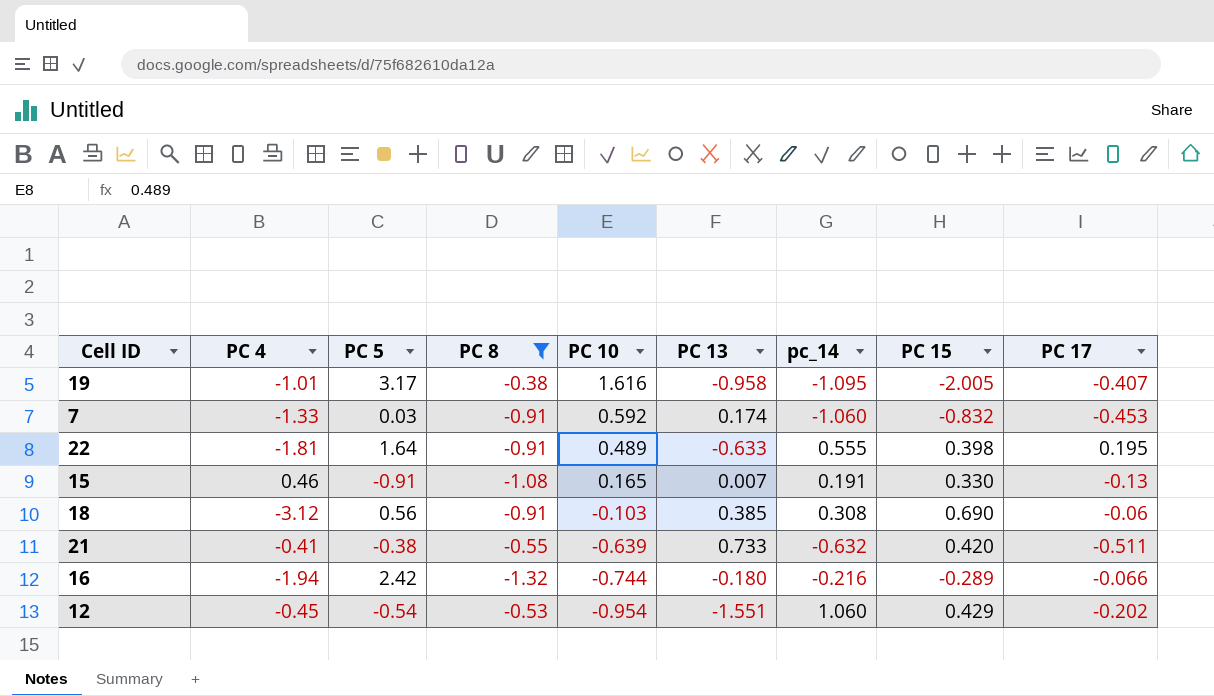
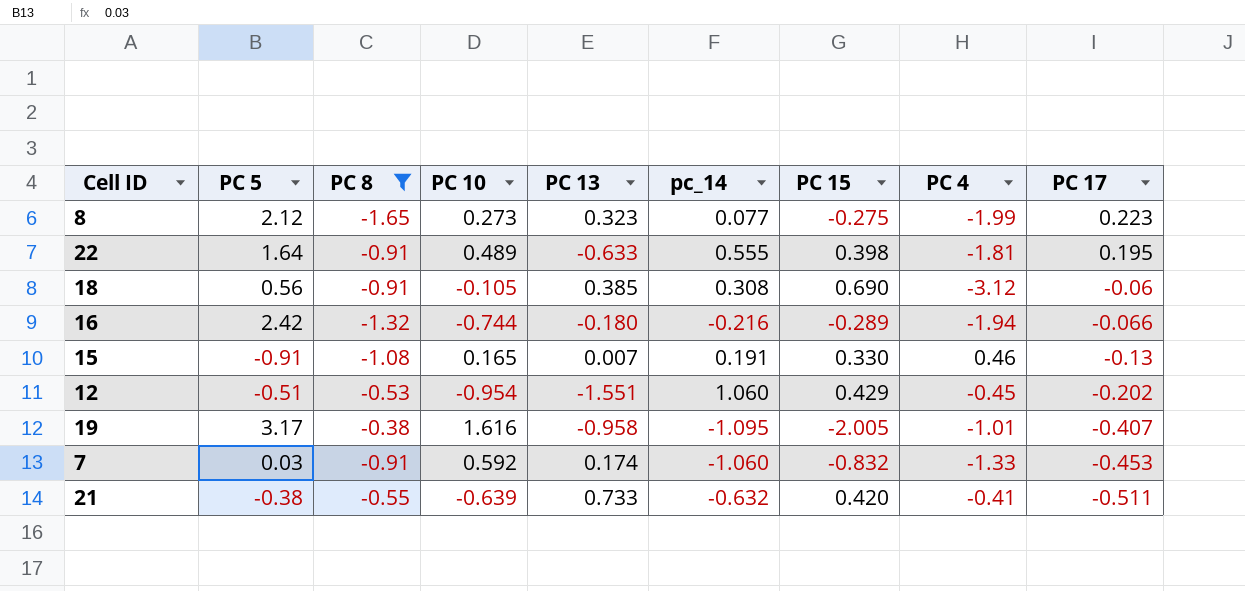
row order: PC 10 descending -> PC 17 descending
column PC 4 | position: 2 -> 8
row 8: none -> 2.12 | -1.65 | 0.273 | 0.323 | 0.077 | -0.275 | -1.99 | 0.223
18 | PC 10: -0.103 -> -0.105
12 | PC 5: -0.54 -> -0.51

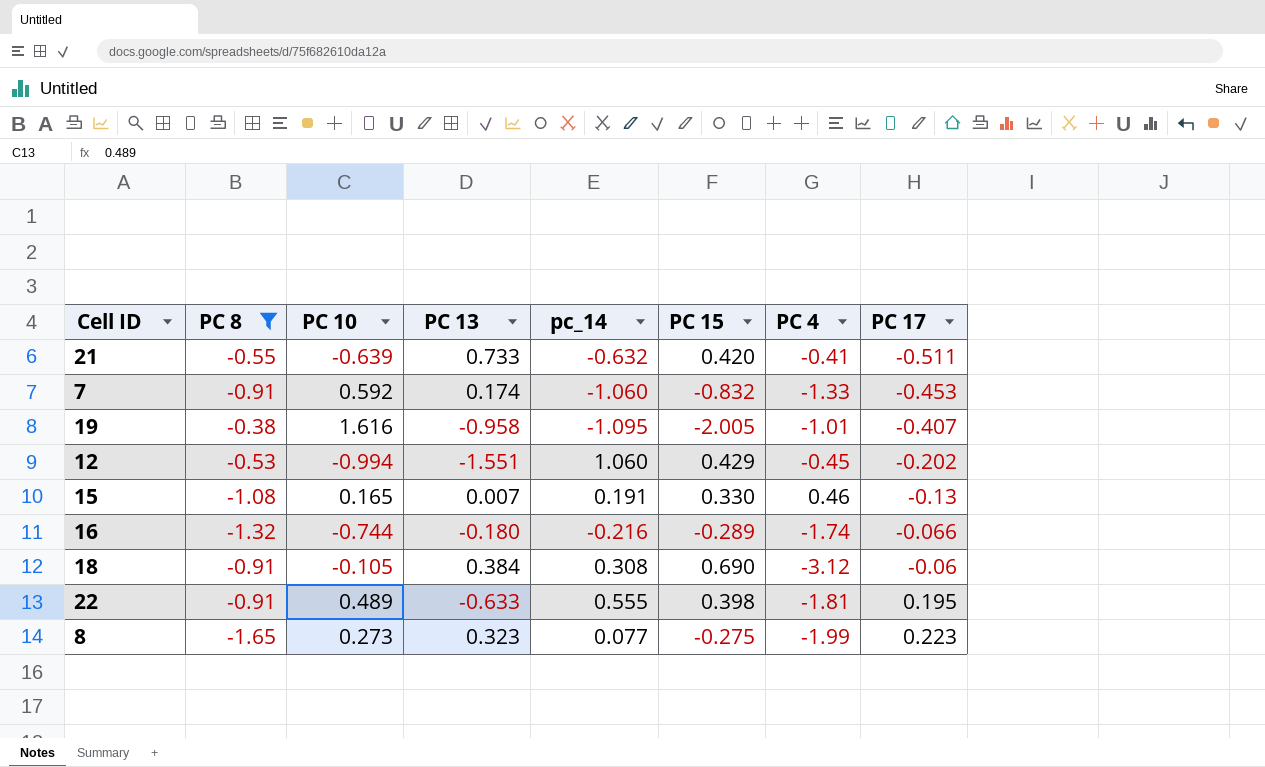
row order: PC 17 descending -> PC 17 ascending
column PC 5 | position: 2 -> none
12 | PC 10: -0.954 -> -0.994
16 | PC 4: -1.94 -> -1.74
18 | PC 13: 0.385 -> 0.384

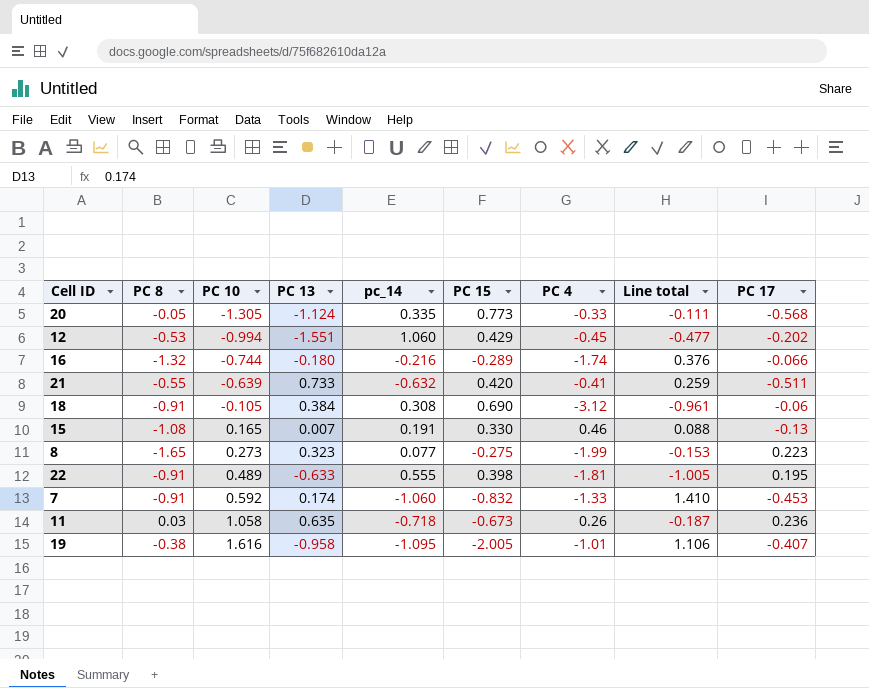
filter: PC 8 <= -0.38 -> none
row order: PC 17 ascending -> PC 10 ascending
column Line total | formula: none -> [pc_14] * [PC 4]

